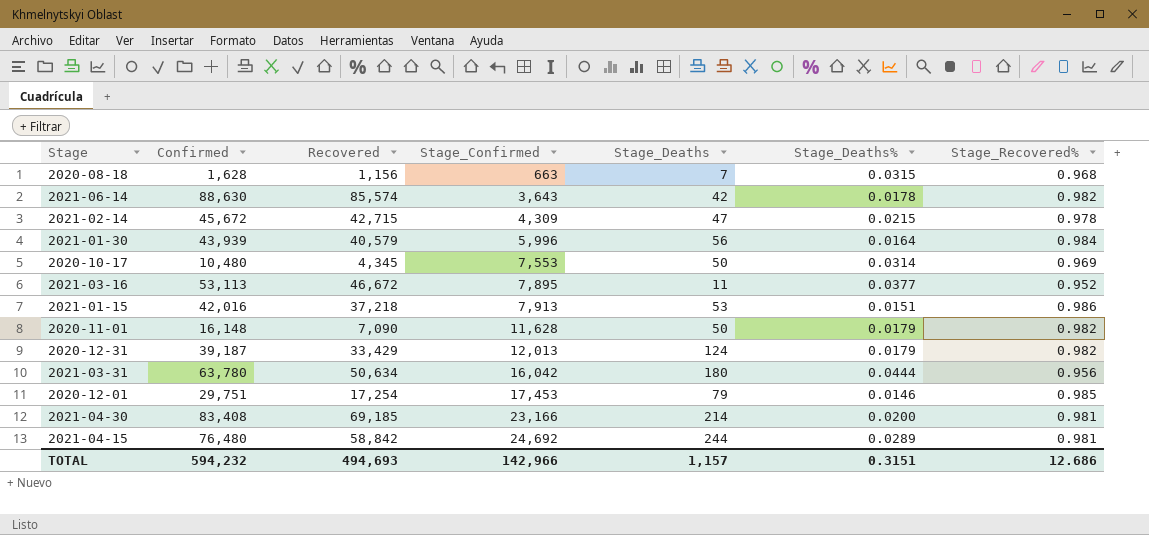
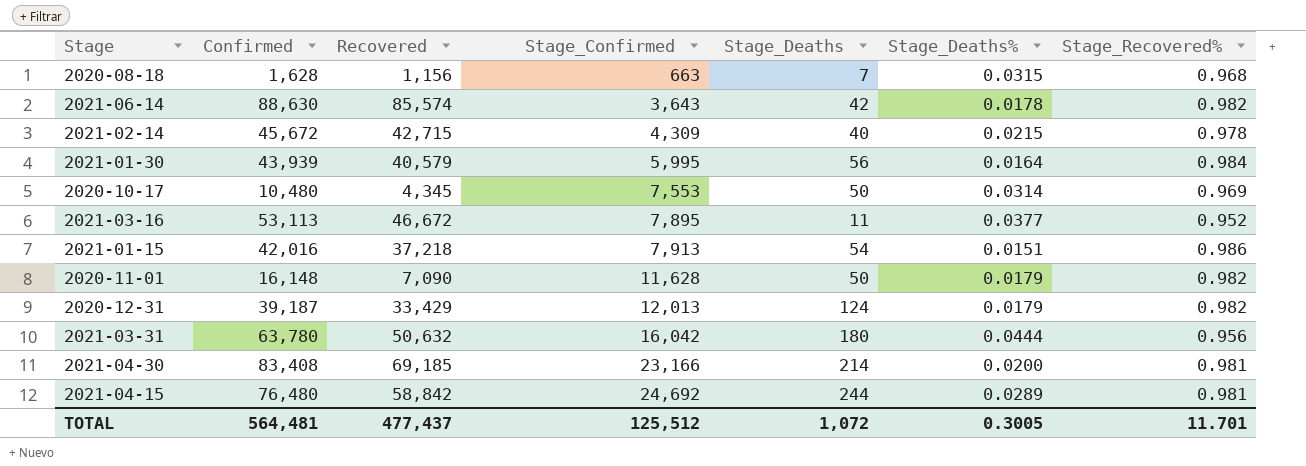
row 2020-12-01: 29,751 | 17,254 | 17,453 | 79 | 0.0146 | 0.985 -> none
2021-02-14 | Stage_Deaths: 47 -> 40
2021-01-30 | Stage_Confirmed: 5,996 -> 5,995
2021-01-15 | Stage_Deaths: 53 -> 54
2021-03-31 | Recovered: 50,634 -> 50,632
TOTAL | Confirmed: 594,232 -> 564,481
TOTAL | Recovered: 494,693 -> 477,437
TOTAL | Stage_Confirmed: 142,966 -> 125,512
TOTAL | Stage_Deaths: 1,157 -> 1,072
TOTAL | Stage_Deaths%: 0.3151 -> 0.3005
TOTAL | Stage_Recovered%: 12.686 -> 11.701

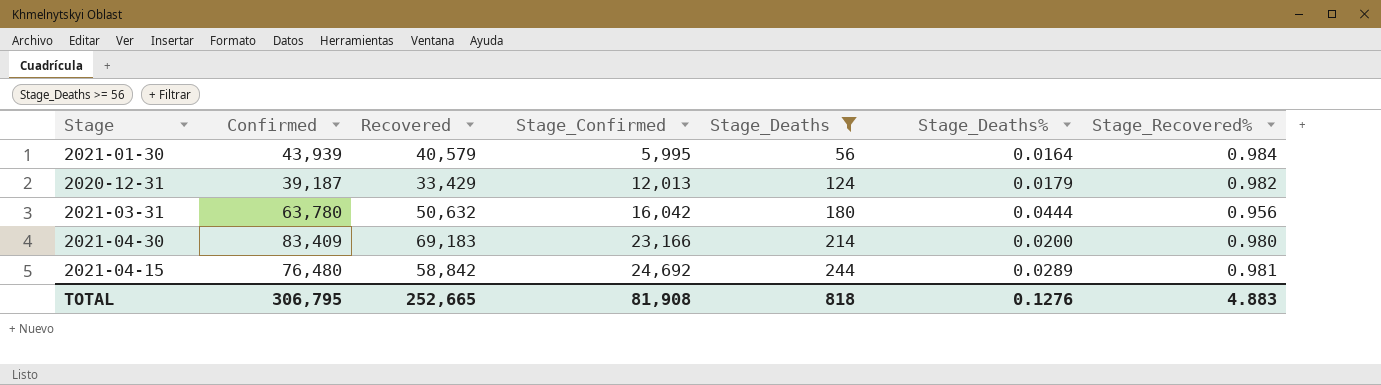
filter: none -> Stage_Deaths >= 56
2021-04-30 | Confirmed: 83,408 -> 83,409
2021-04-30 | Recovered: 69,185 -> 69,183
2021-04-30 | Stage_Recovered%: 0.981 -> 0.980
TOTAL | Confirmed: 564,481 -> 306,795
TOTAL | Recovered: 477,437 -> 252,665
TOTAL | Stage_Confirmed: 125,512 -> 81,908
TOTAL | Stage_Deaths: 1,072 -> 818
TOTAL | Stage_Deaths%: 0.3005 -> 0.1276
TOTAL | Stage_Recovered%: 11.701 -> 4.883

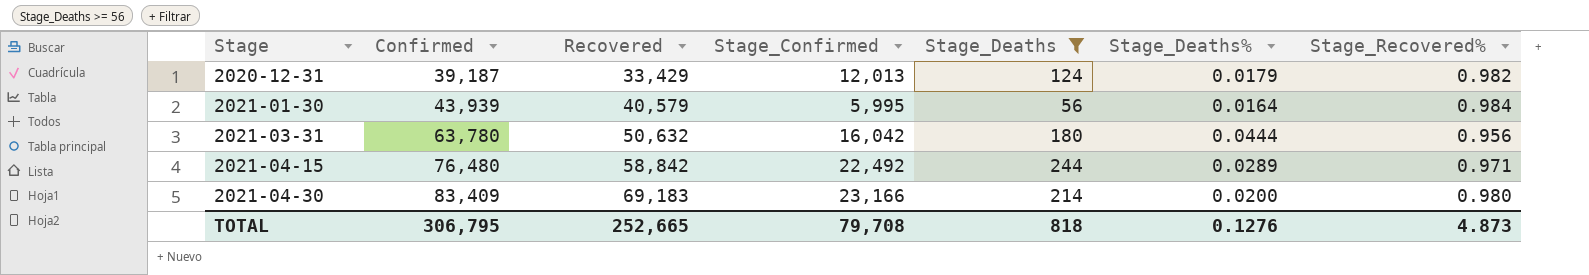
row order: Stage_Confirmed ascending -> Stage ascending
2021-04-15 | Stage_Confirmed: 24,692 -> 22,492
2021-04-15 | Stage_Recovered%: 0.981 -> 0.971
TOTAL | Stage_Confirmed: 81,908 -> 79,708
TOTAL | Stage_Recovered%: 4.883 -> 4.873

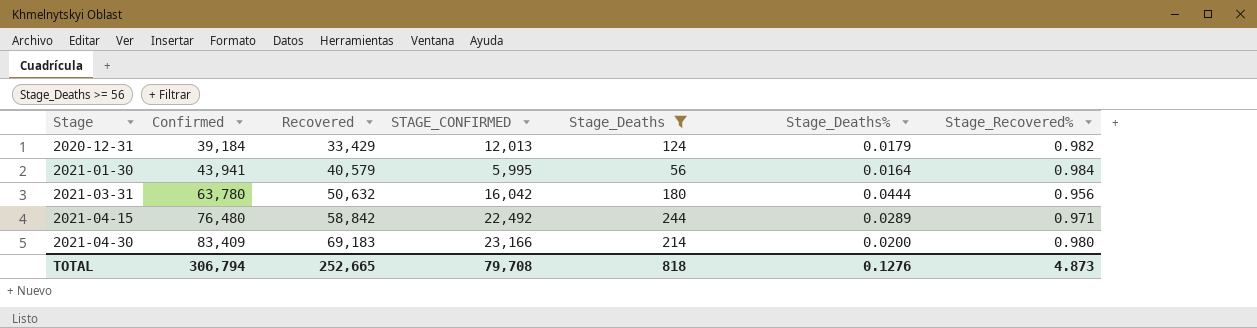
column name: Stage_Confirmed -> STAGE_CONFIRMED
2020-12-31 | Confirmed: 39,187 -> 39,184
2021-01-30 | Confirmed: 43,939 -> 43,941
TOTAL | Confirmed: 306,795 -> 306,794

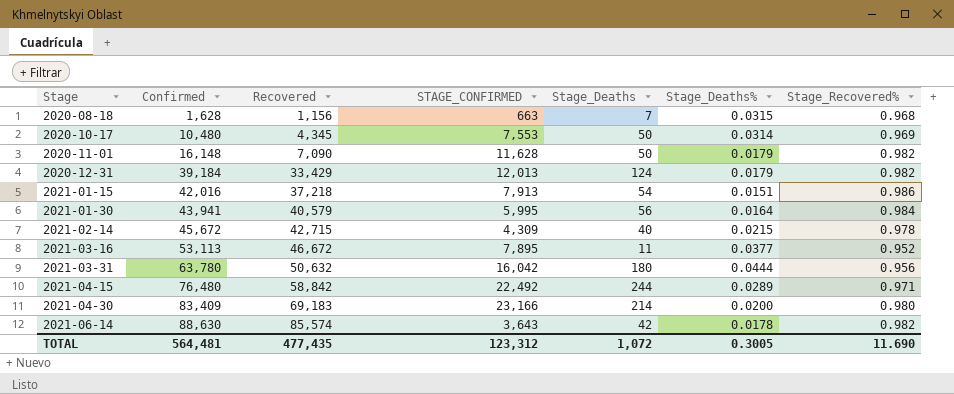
filter: Stage_Deaths >= 56 -> none
TOTAL | Confirmed: 306,794 -> 564,481
TOTAL | Recovered: 252,665 -> 477,435
TOTAL | STAGE_CONFIRMED: 79,708 -> 123,312
TOTAL | Stage_Deaths: 818 -> 1,072
TOTAL | Stage_Deaths%: 0.1276 -> 0.3005
TOTAL | Stage_Recovered%: 4.873 -> 11.690

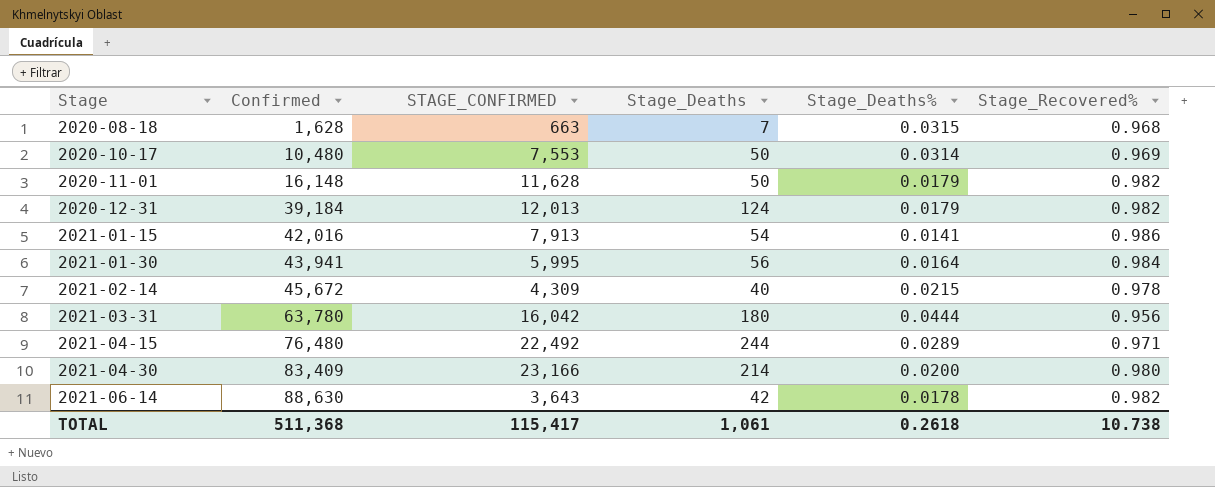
column Recovered | position: 3 -> none
row 2021-03-16: 53,113 | 46,672 | 7,895 | 11 | 0.0377 | 0.952 -> none
2021-01-15 | Stage_Deaths%: 0.0151 -> 0.0141
TOTAL | Confirmed: 564,481 -> 511,368
TOTAL | STAGE_CONFIRMED: 123,312 -> 115,417
TOTAL | Stage_Deaths: 1,072 -> 1,061
TOTAL | Stage_Deaths%: 0.3005 -> 0.2618
TOTAL | Stage_Recovered%: 11.690 -> 10.738

